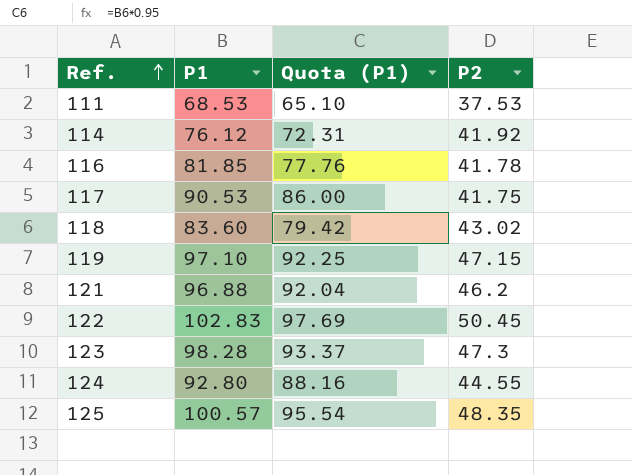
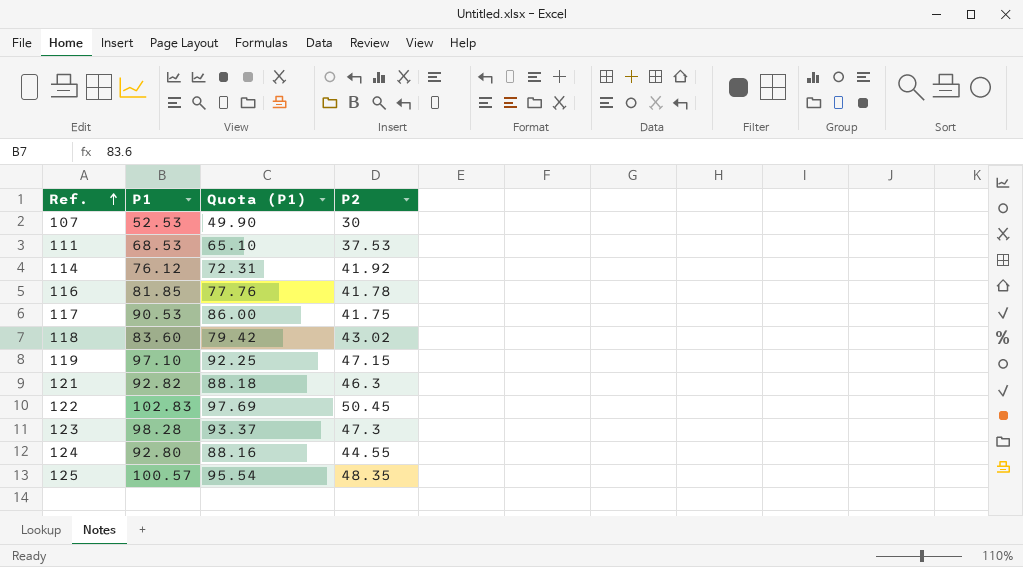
row 107: none -> 52.53 | 49.90 | 30
121 | P1: 96.88 -> 92.82
121 | Quota (P1): 92.04 -> 88.18
121 | P2: 46.2 -> 46.3

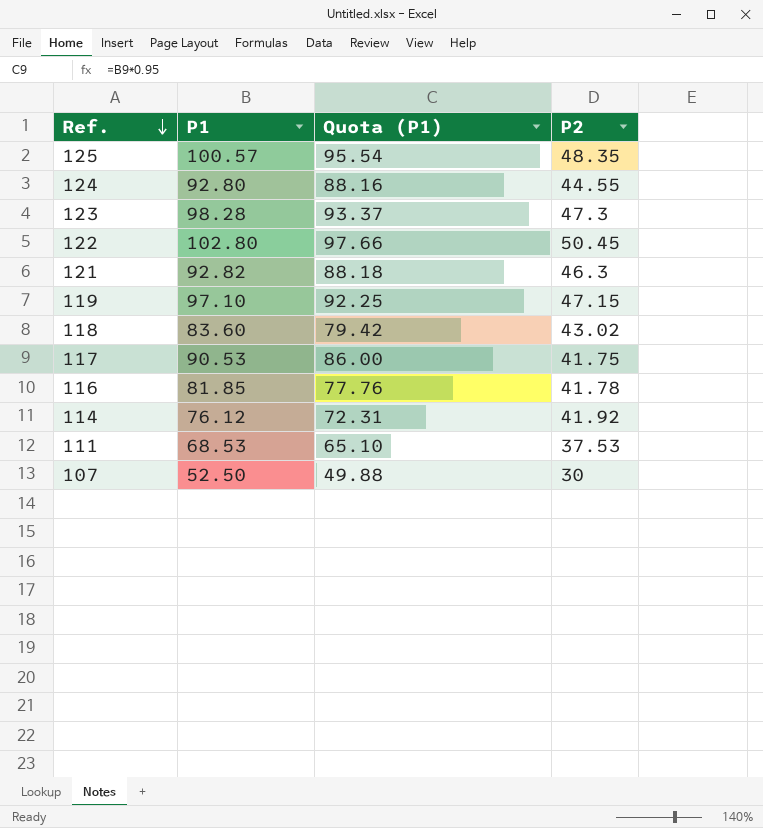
row order: Ref. ascending -> Ref. descending
122 | P1: 102.83 -> 102.80
122 | Quota (P1): 97.69 -> 97.66
107 | P1: 52.53 -> 52.50
107 | Quota (P1): 49.90 -> 49.88

